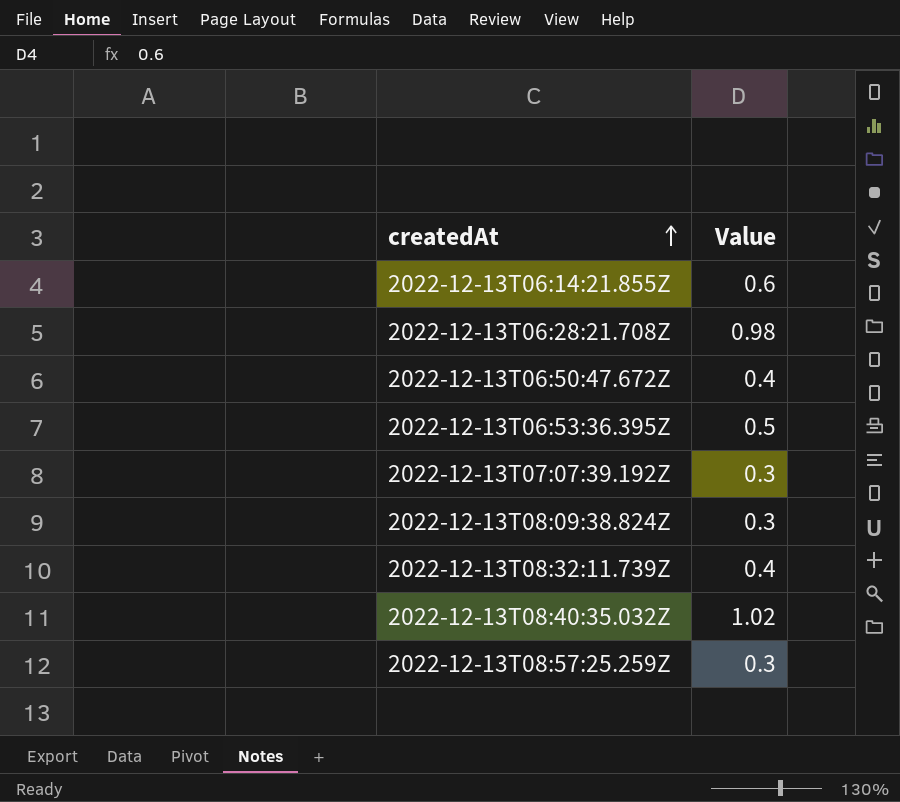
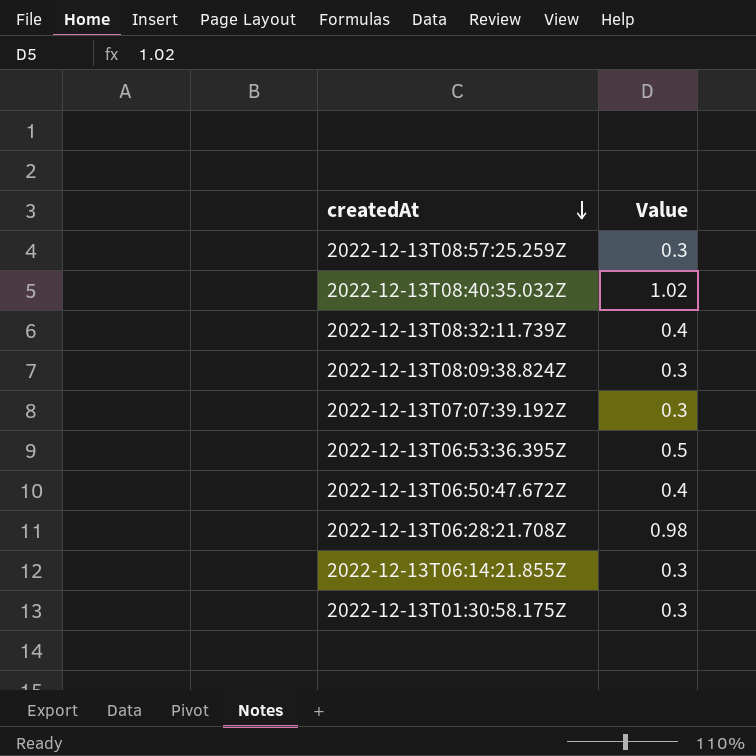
row order: createdAt ascending -> createdAt descending
2022-12-13T06:14:21.855Z | Value: 0.6 -> 0.3
row 2022-12-13T01:30:58.175Z: none -> 0.3

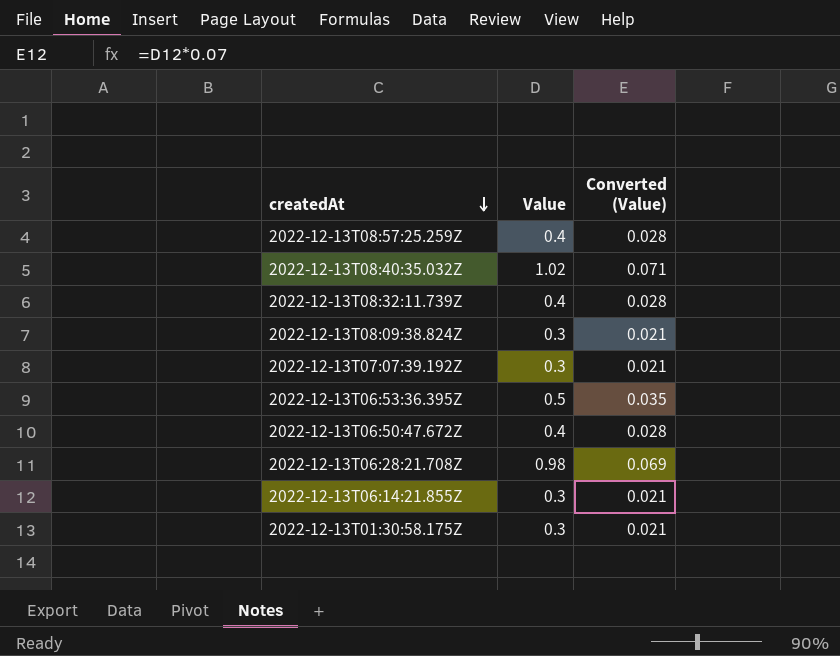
column Converted (Value) | formula: none -> [Value] * 0.07
2022-12-13T08:57:25.259Z | Value: 0.3 -> 0.4

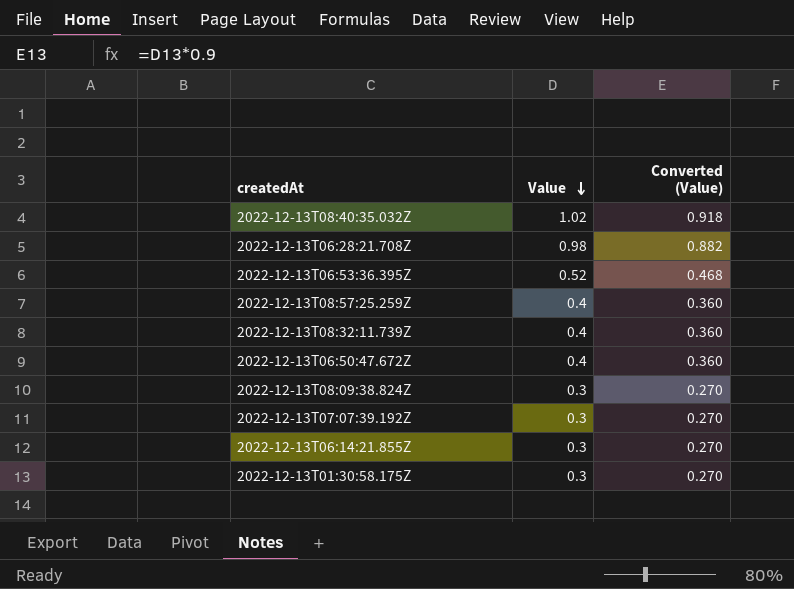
row order: createdAt descending -> Value descending
column Converted (Value) | formula: [Value] * 0.07 -> [Value] * 0.9
2022-12-13T06:53:36.395Z | Value: 0.5 -> 0.52

